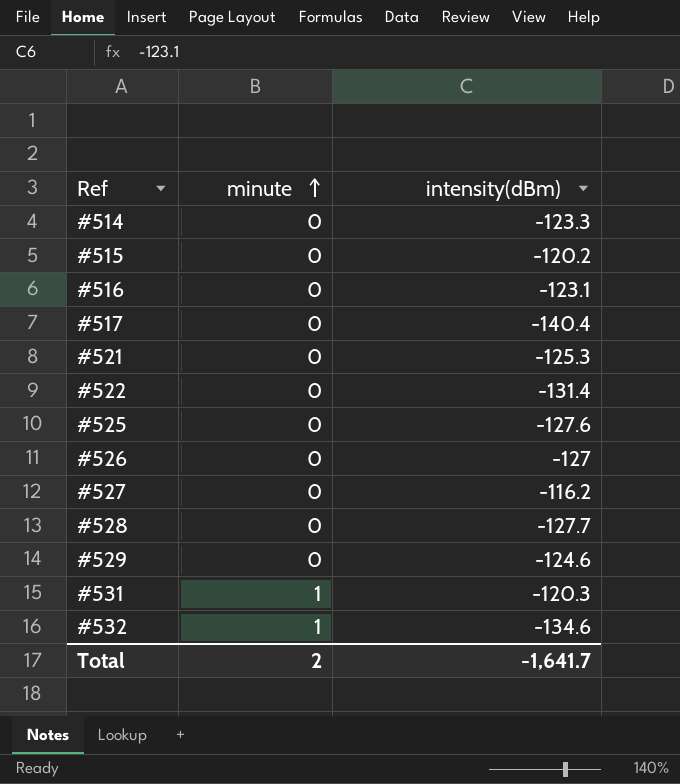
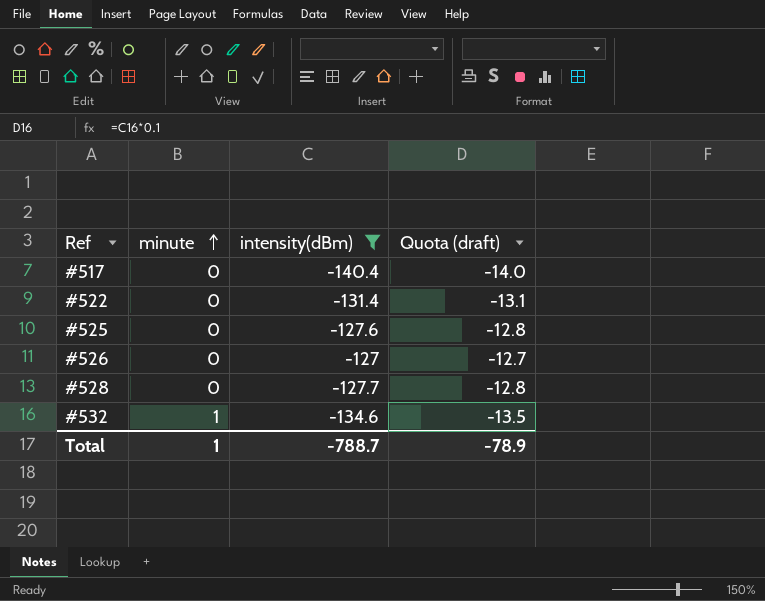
filter: none -> intensity(dBm) <= -127
column Quota (draft) | formula: none -> [intensity(dBm)] * 0.1
Total | minute: 2 -> 1
Total | intensity(dBm): -1,641.7 -> -788.7

